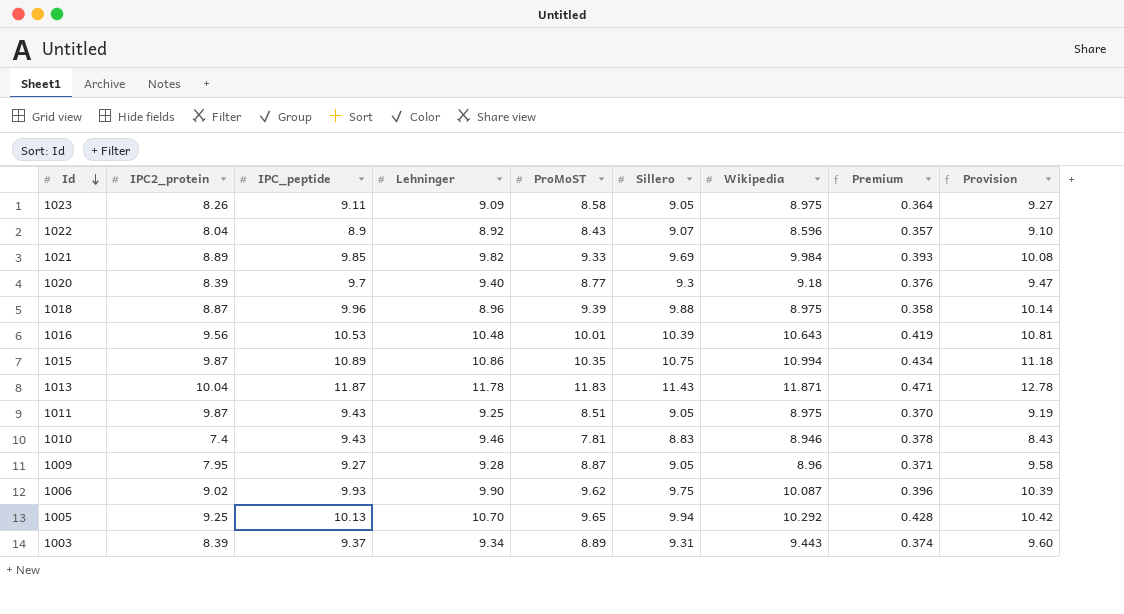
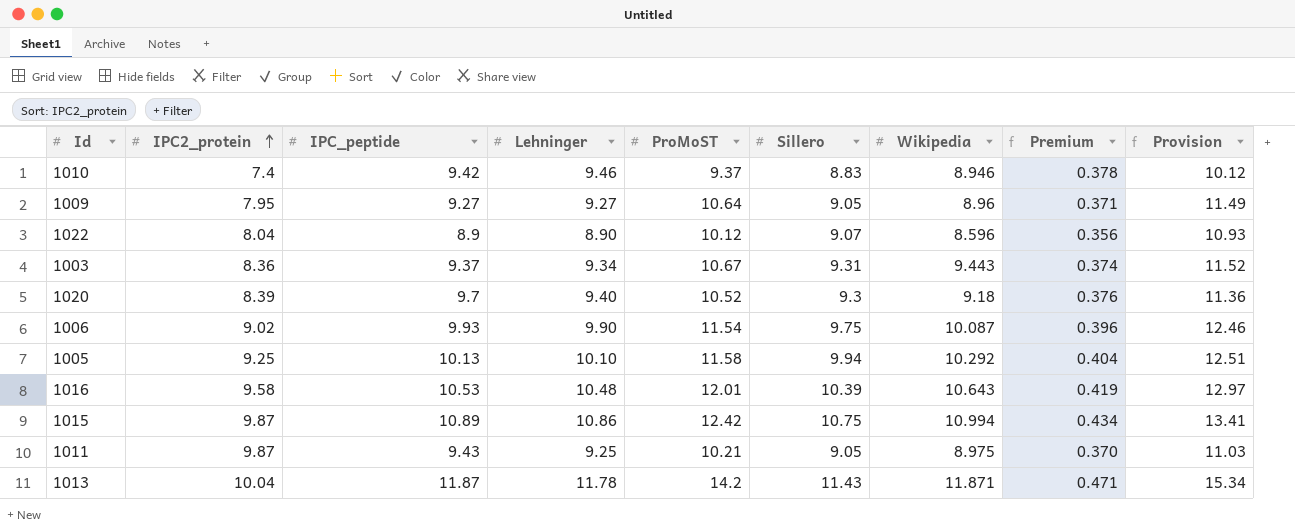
row order: Id descending -> IPC2_protein ascending
row 1023: 8.26 | 9.11 | 9.09 | 8.58 | 9.05 | 8.975 | 0.364 | 9.27 -> none
row 1021: 8.89 | 9.85 | 9.82 | 9.33 | 9.69 | 9.984 | 0.393 | 10.08 -> none
row 1018: 8.87 | 9.96 | 8.96 | 9.39 | 9.88 | 8.975 | 0.358 | 10.14 -> none
1010 | IPC_peptide: 9.43 -> 9.42
1010 | ProMoST: 7.81 -> 9.37
1010 | Provision: 8.43 -> 10.12
1009 | Lehninger: 9.28 -> 9.27
1009 | ProMoST: 8.87 -> 10.64
1009 | Provision: 9.58 -> 11.49
1022 | Lehninger: 8.92 -> 8.90
1022 | ProMoST: 8.43 -> 10.12
1022 | Premium: 0.357 -> 0.356
1022 | Provision: 9.10 -> 10.93
1003 | IPC2_protein: 8.39 -> 8.36
1003 | ProMoST: 8.89 -> 10.67
1003 | Provision: 9.60 -> 11.52
1020 | ProMoST: 8.77 -> 10.52
1020 | Provision: 9.47 -> 11.36
1006 | ProMoST: 9.62 -> 11.54
1006 | Provision: 10.39 -> 12.46
1005 | Lehninger: 10.70 -> 10.10
1005 | ProMoST: 9.65 -> 11.58
1005 | Premium: 0.428 -> 0.404
1005 | Provision: 10.42 -> 12.51
1016 | IPC2_protein: 9.56 -> 9.58
1016 | ProMoST: 10.01 -> 12.01
1016 | Provision: 10.81 -> 12.97
1015 | ProMoST: 10.35 -> 12.42
1015 | Provision: 11.18 -> 13.41
1011 | ProMoST: 8.51 -> 10.21
1011 | Provision: 9.19 -> 11.03
1013 | ProMoST: 11.83 -> 14.2
1013 | Provision: 12.78 -> 15.34

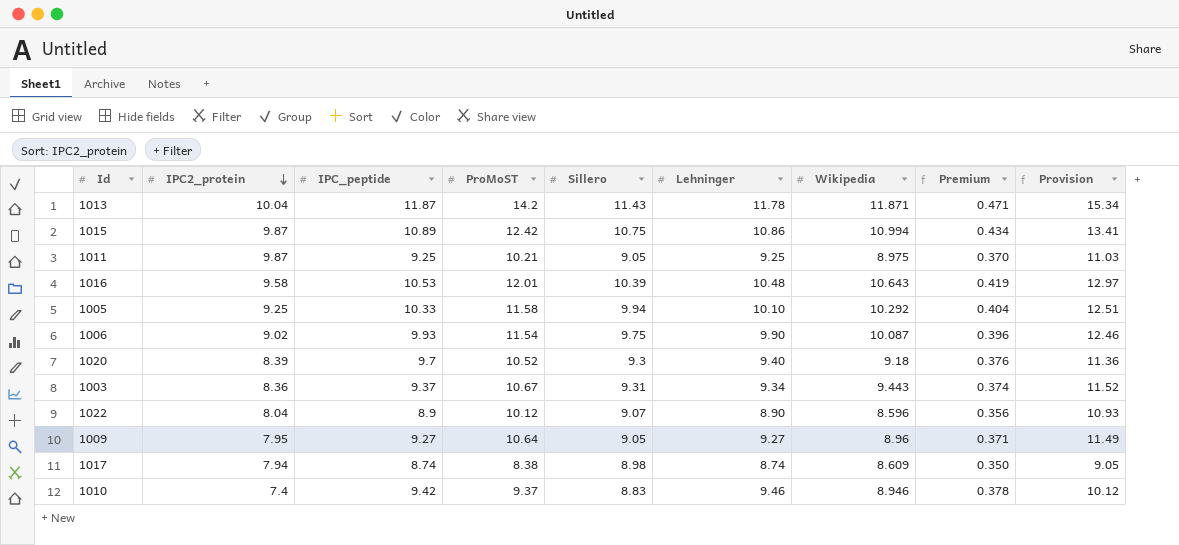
row order: IPC2_protein ascending -> IPC2_protein descending
column Lehninger | position: 4 -> 6
1011 | IPC_peptide: 9.43 -> 9.25
1005 | IPC_peptide: 10.13 -> 10.33
row 1017: none -> 7.94 | 8.74 | 8.38 | 8.98 | 8.74 | 8.609 | 0.350 | 9.05

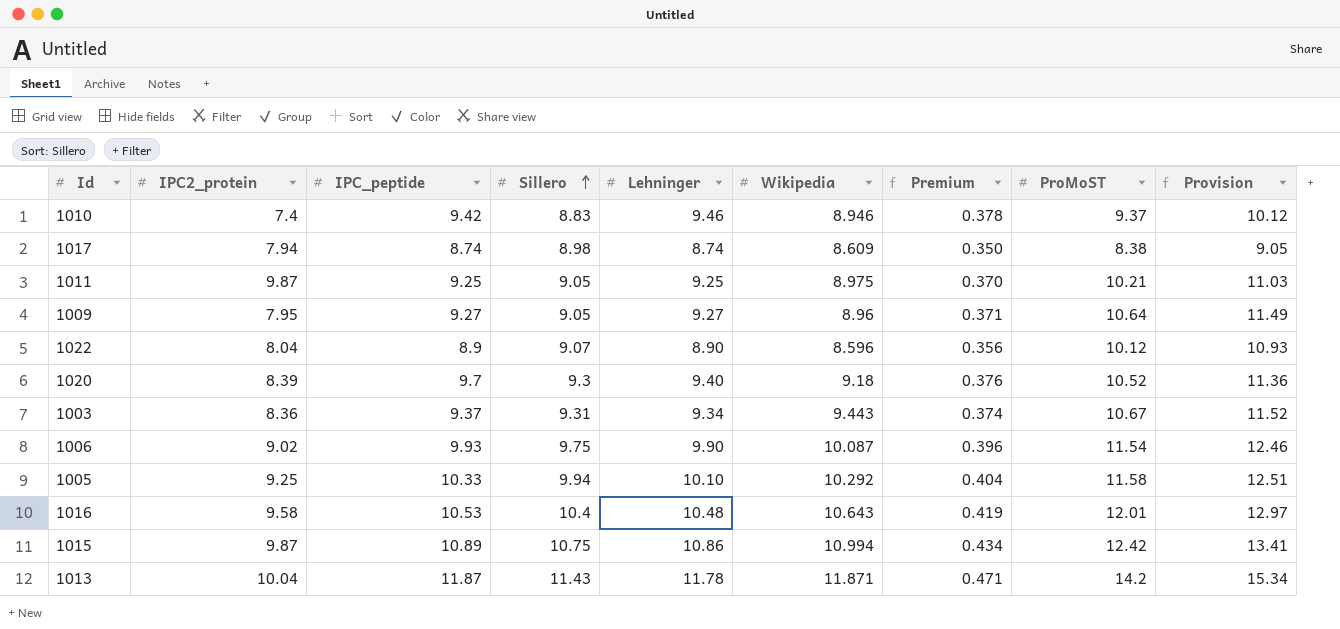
row order: IPC2_protein descending -> Sillero ascending
column ProMoST | position: 4 -> 8
1016 | Sillero: 10.39 -> 10.4

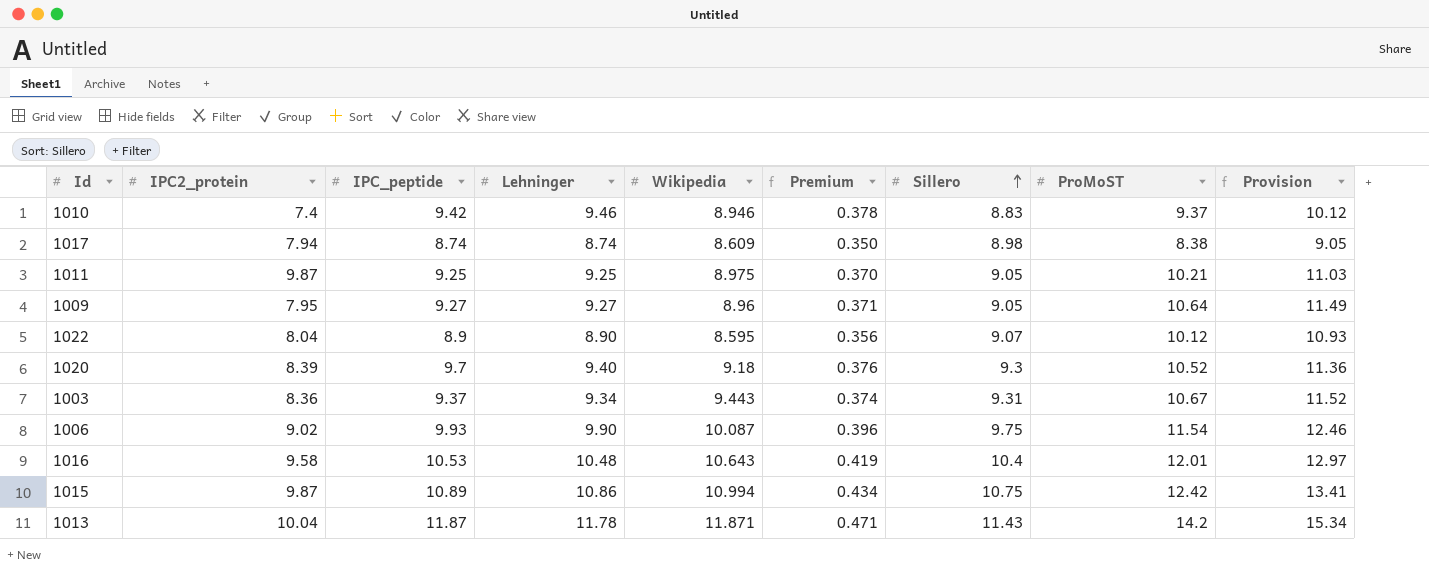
column Sillero | position: 4 -> 7
row 1005: 9.25 | 10.33 | 9.94 | 10.10 | 10.292 | 0.404 | 11.58 | 12.51 -> none
1022 | Wikipedia: 8.596 -> 8.595

